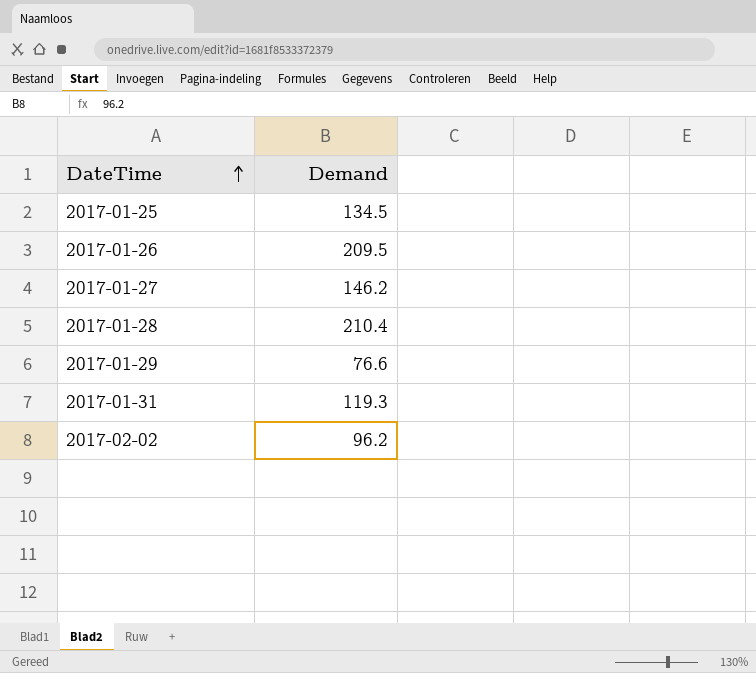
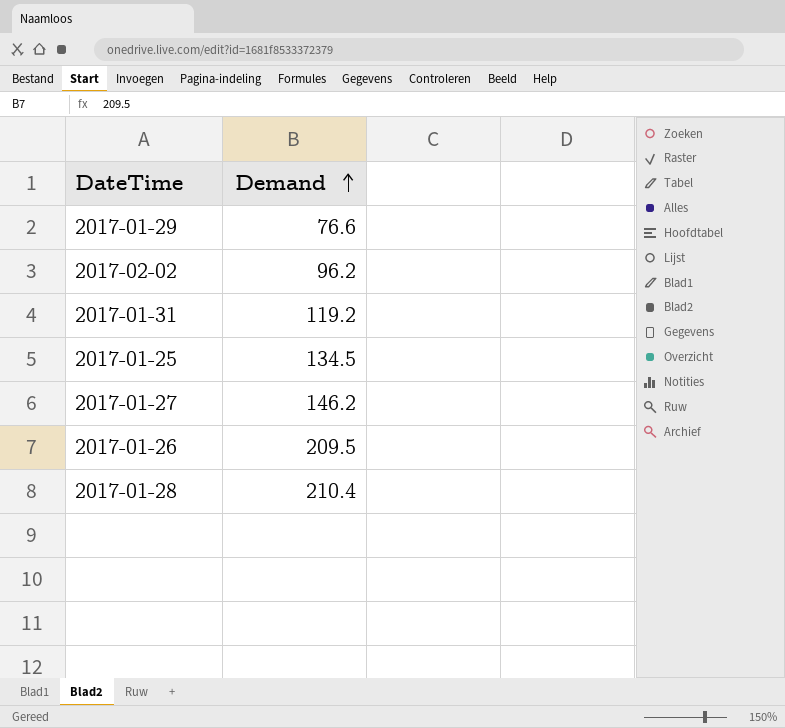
row order: DateTime ascending -> Demand ascending
2017-01-31 | Demand: 119.3 -> 119.2

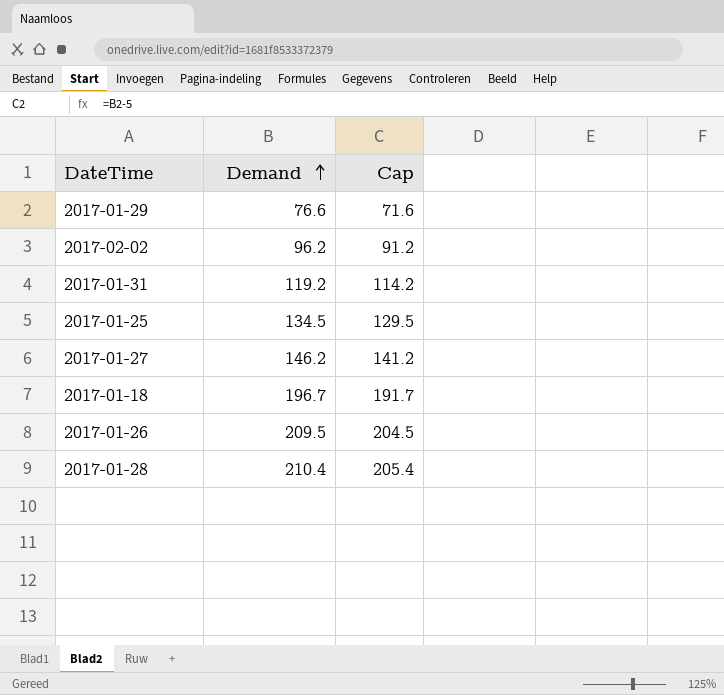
column Cap | formula: none -> [Demand] - 5
row 2017-01-18: none -> 196.7 | 191.7

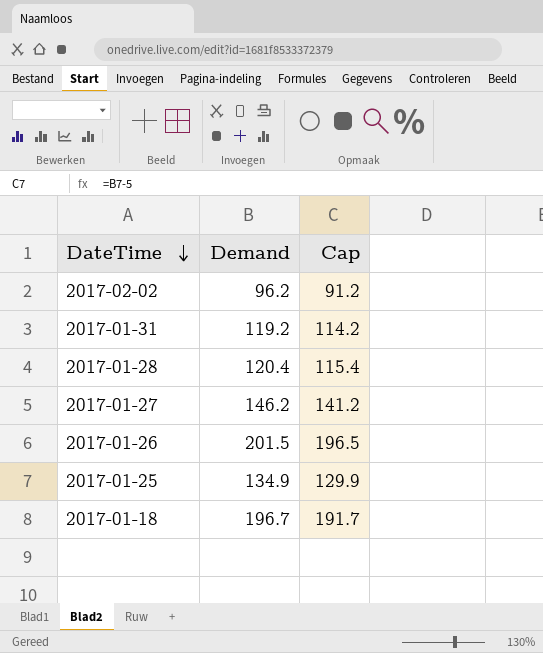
row order: Demand ascending -> DateTime descending
row 2017-01-29: 76.6 | 71.6 -> none
2017-01-28 | Demand: 210.4 -> 120.4
2017-01-28 | Cap: 205.4 -> 115.4
2017-01-26 | Demand: 209.5 -> 201.5
2017-01-26 | Cap: 204.5 -> 196.5
2017-01-25 | Demand: 134.5 -> 134.9
2017-01-25 | Cap: 129.5 -> 129.9

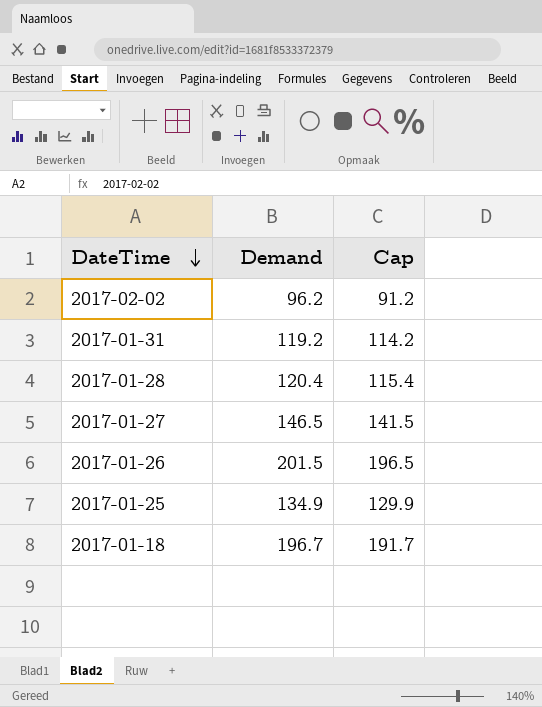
2017-01-27 | Demand: 146.2 -> 146.5
2017-01-27 | Cap: 141.2 -> 141.5

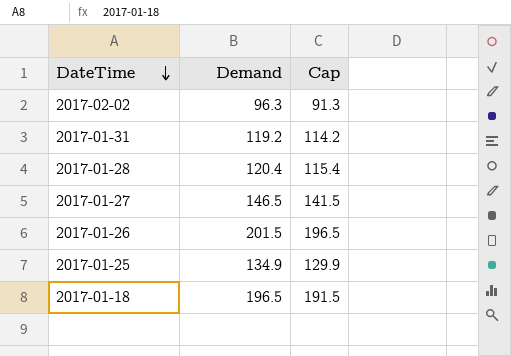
2017-02-02 | Demand: 96.2 -> 96.3
2017-02-02 | Cap: 91.2 -> 91.3
2017-01-18 | Demand: 196.7 -> 196.5
2017-01-18 | Cap: 191.7 -> 191.5

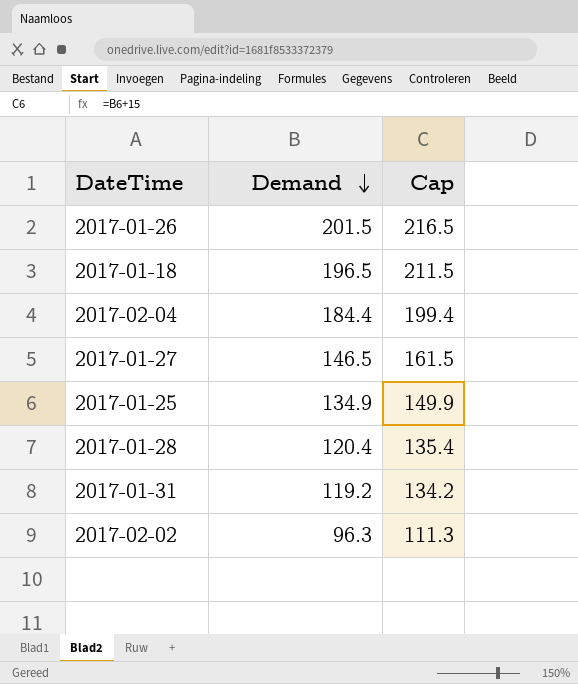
row order: DateTime descending -> Demand descending
column Cap | formula: [Demand] - 5 -> [Demand] + 15
row 2017-02-04: none -> 184.4 | 199.4

